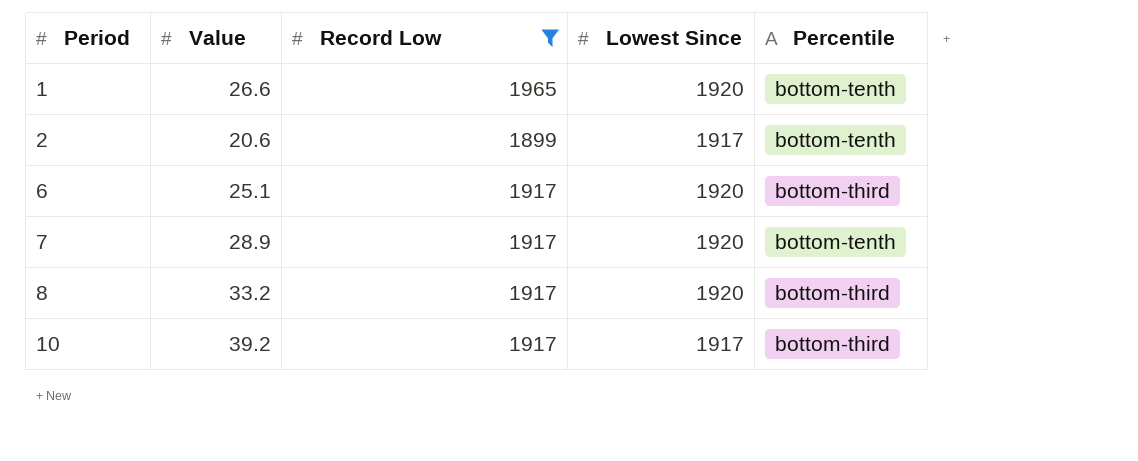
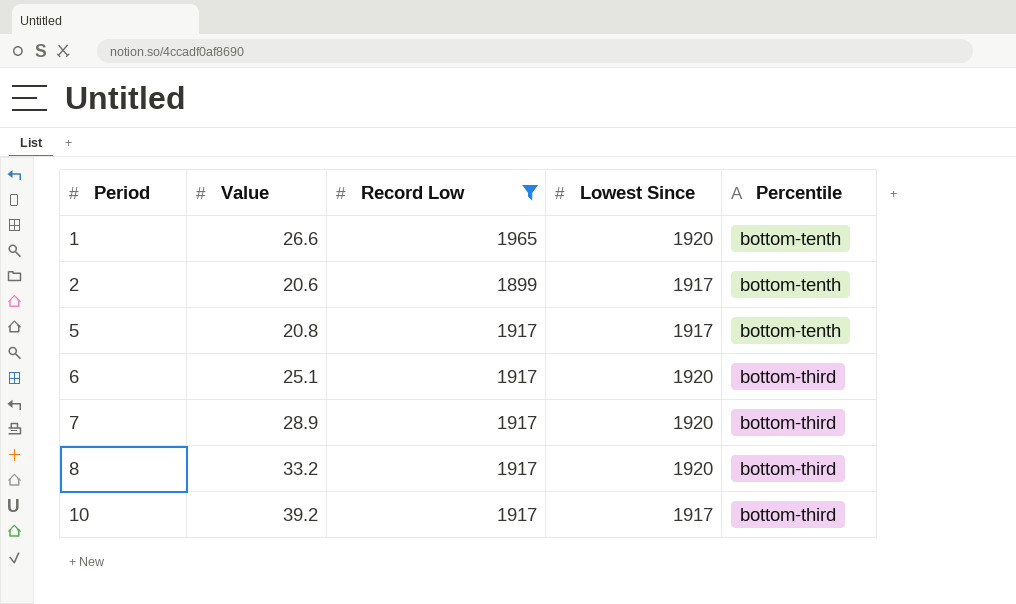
row 5: none -> 20.8 | 1917 | 1917 | bottom-tenth
7 | Percentile: bottom-tenth -> bottom-third

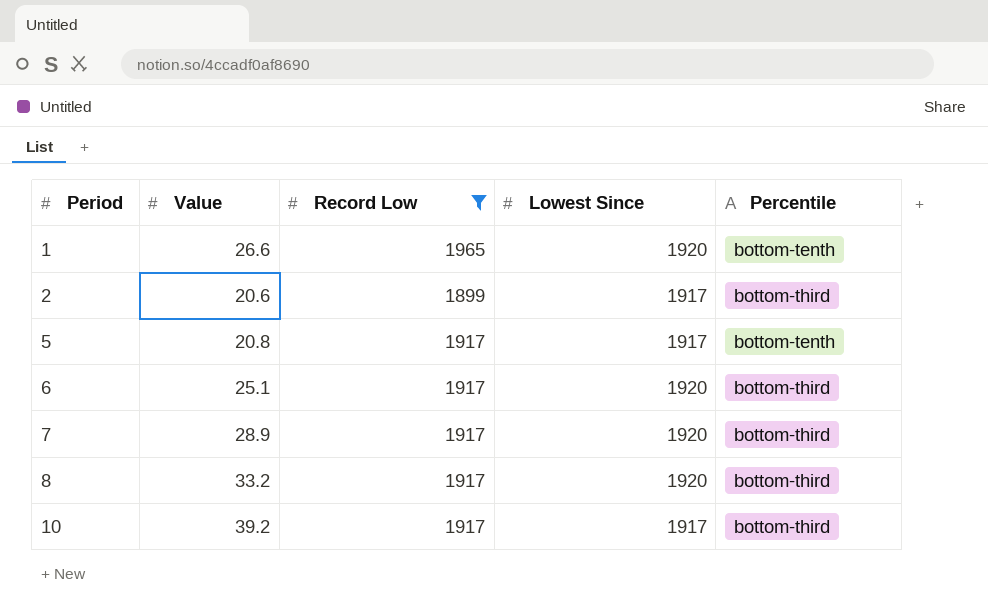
2 | Percentile: bottom-tenth -> bottom-third

